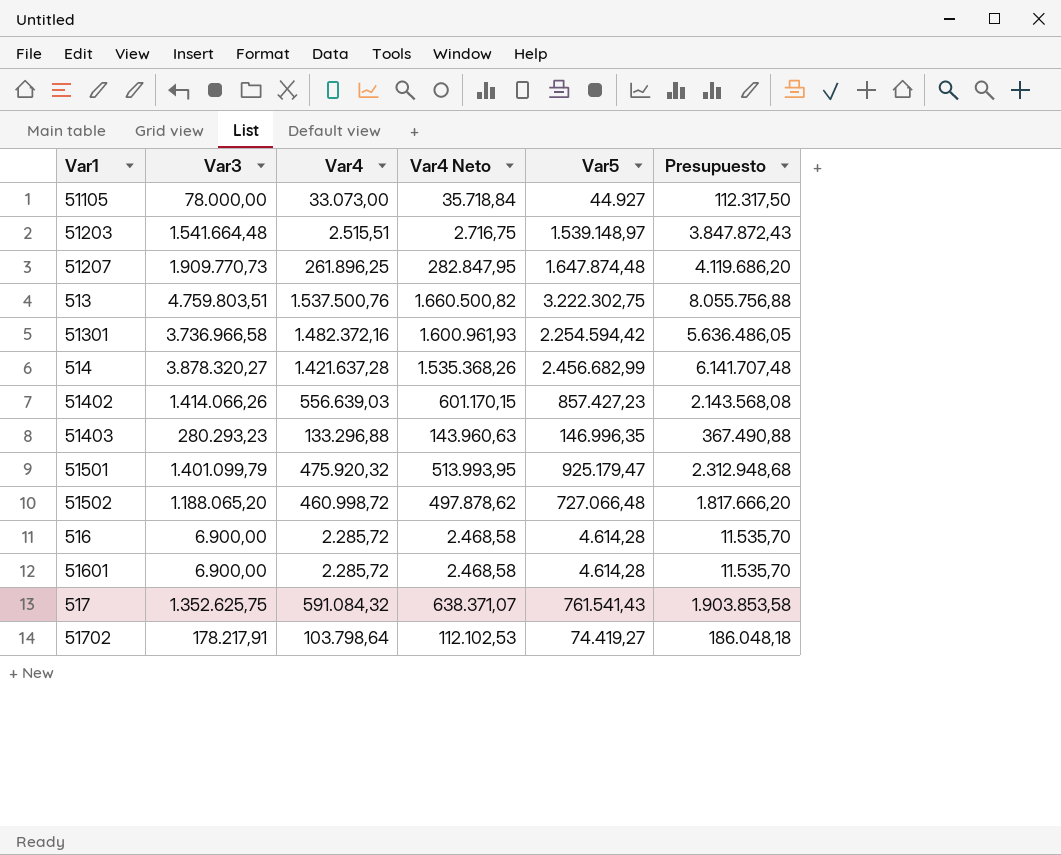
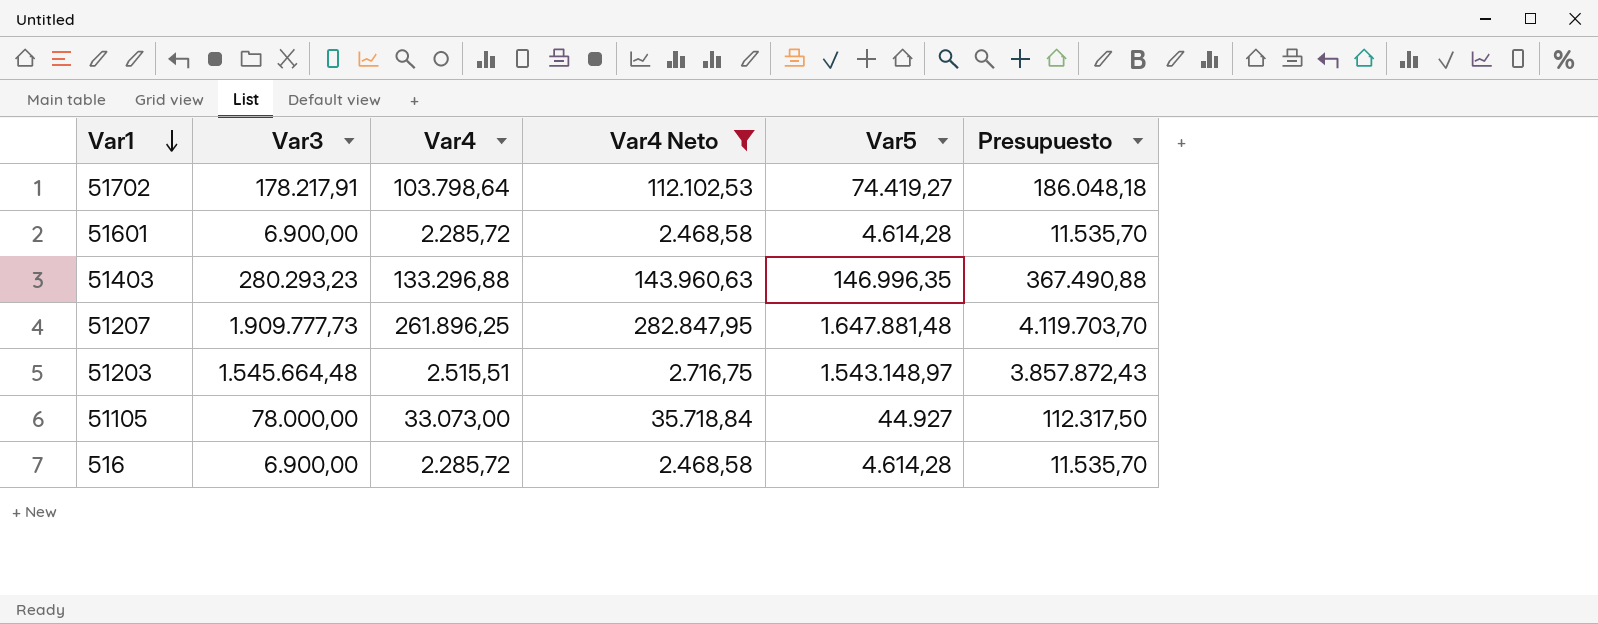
filter: none -> Var4 Neto <= 282.847,95
row order: none -> Var1 descending
51207 | Var3: 1.909.770,73 -> 1.909.777,73
51207 | Var5: 1.647.874,48 -> 1.647.881,48
51207 | Presupuesto: 4.119.686,20 -> 4.119.703,70
51203 | Var3: 1.541.664,48 -> 1.545.664,48
51203 | Var5: 1.539.148,97 -> 1.543.148,97
51203 | Presupuesto: 3.847.872,43 -> 3.857.872,43

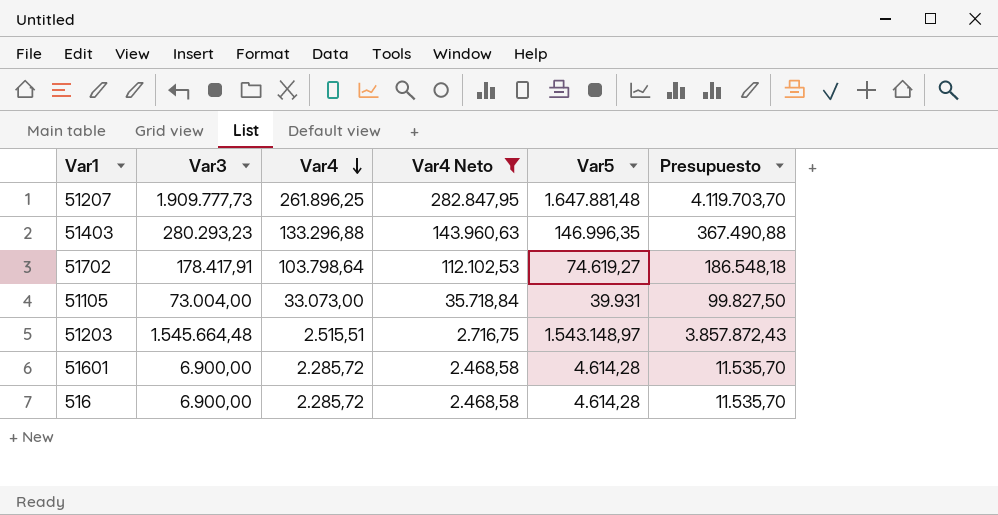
row order: Var1 descending -> Var4 descending
51702 | Var3: 178.217,91 -> 178.417,91
51702 | Var5: 74.419,27 -> 74.619,27
51702 | Presupuesto: 186.048,18 -> 186.548,18
51105 | Var3: 78.000,00 -> 73.004,00
51105 | Var5: 44.927 -> 39.931
51105 | Presupuesto: 112.317,50 -> 99.827,50

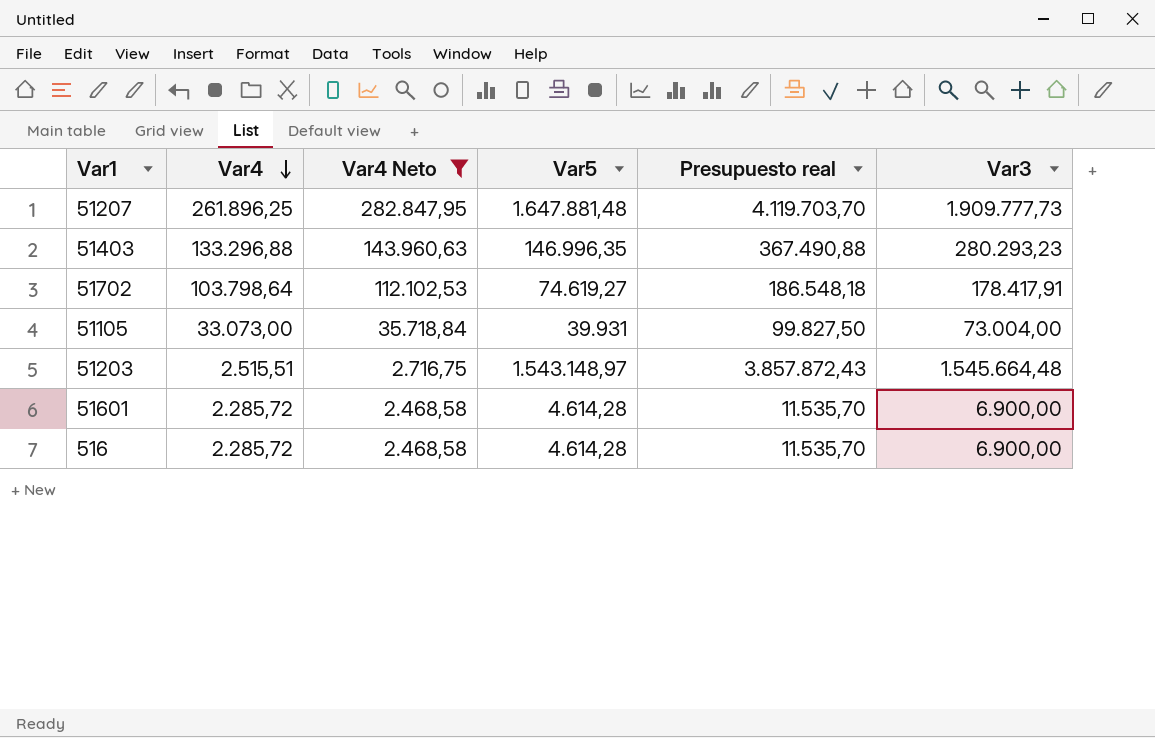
column name: Presupuesto -> Presupuesto real
column Var3 | position: 2 -> 6

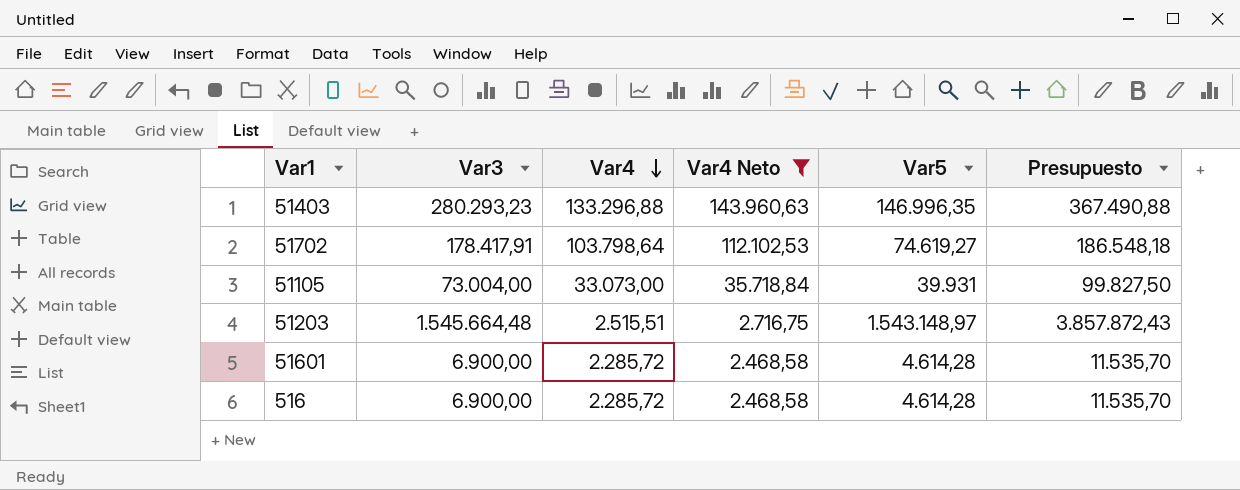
column Var3 | position: 6 -> 2
column name: Presupuesto real -> Presupuesto
row 51207: 261.896,25 | 282.847,95 | 1.647.881,48 | 4.119.703,70 | 1.909.777,73 -> none

